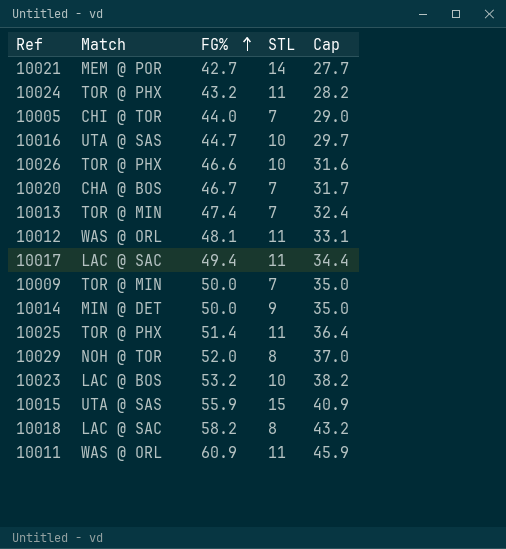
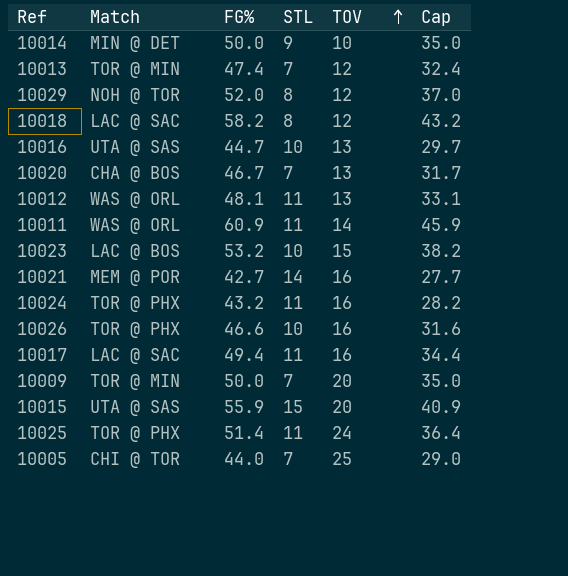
row order: FG% ascending -> TOV ascending
column TOV | position: none -> 5

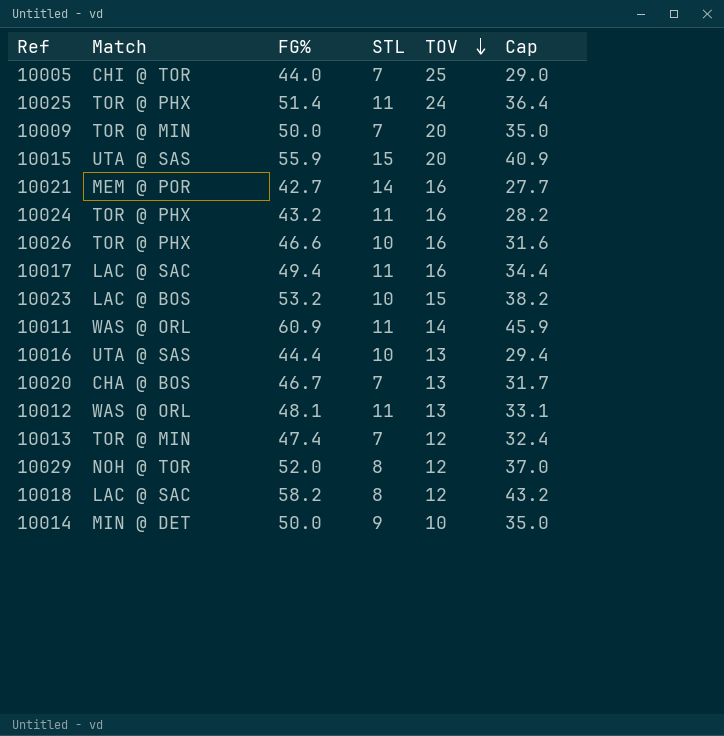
row order: TOV ascending -> TOV descending
10016 | FG%: 44.7 -> 44.4
10016 | Cap: 29.7 -> 29.4

